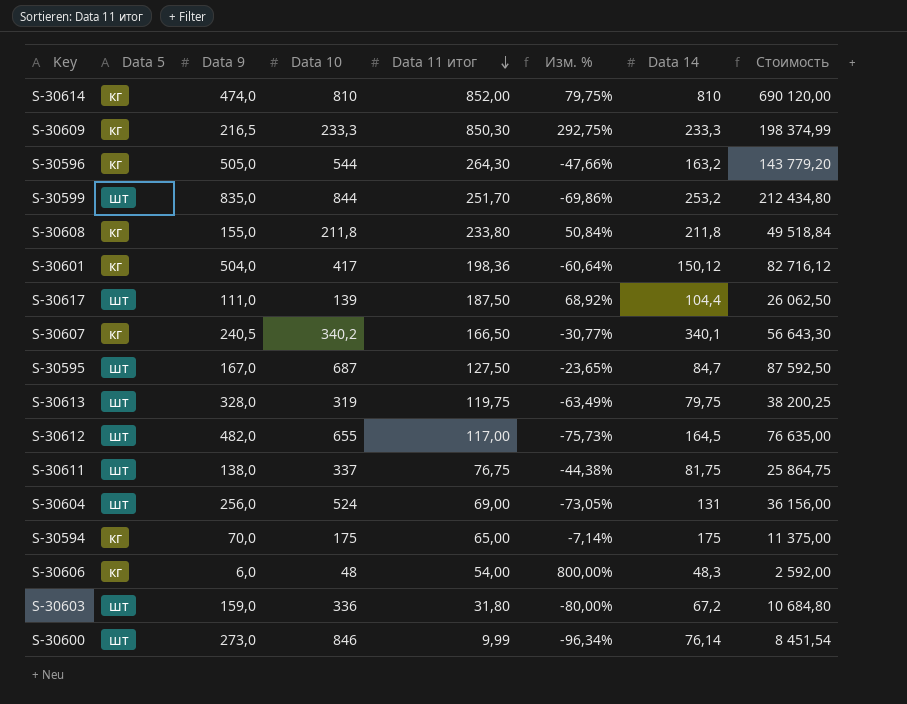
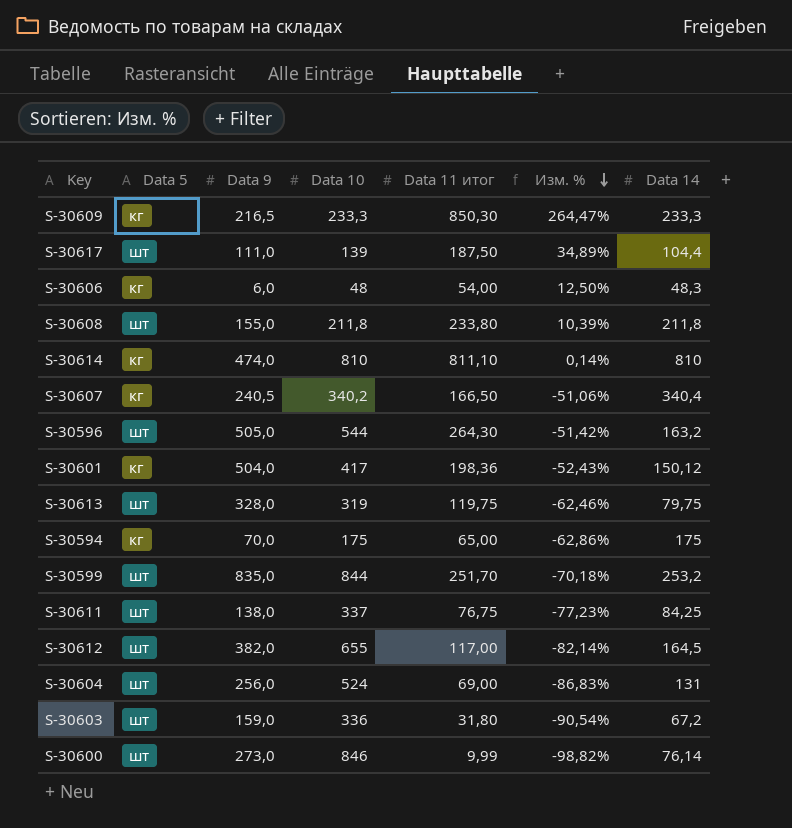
row order: Data 11 итог descending -> Изм. % descending
column Стоимость | formula: [Data 10] * [Data 11 итог] -> none
column Изм. % | formula: ([Data 11 итог] - [Data 9]) / [Data 9] -> ([Data 11 итог] - [Data 10]) / [Data 10]
row S-30595: шт | 167,0 | 687 | 127,50 | -23,65% | 84,7 | 87 592,50 -> none
S-30608 | Data 5: кг -> шт
S-30614 | Data 11 итог: 852,00 -> 811,10
S-30607 | Data 14: 340,1 -> 340,4
S-30596 | Data 5: кг -> шт
S-30611 | Data 14: 81,75 -> 84,25
S-30612 | Data 9: 482,0 -> 382,0

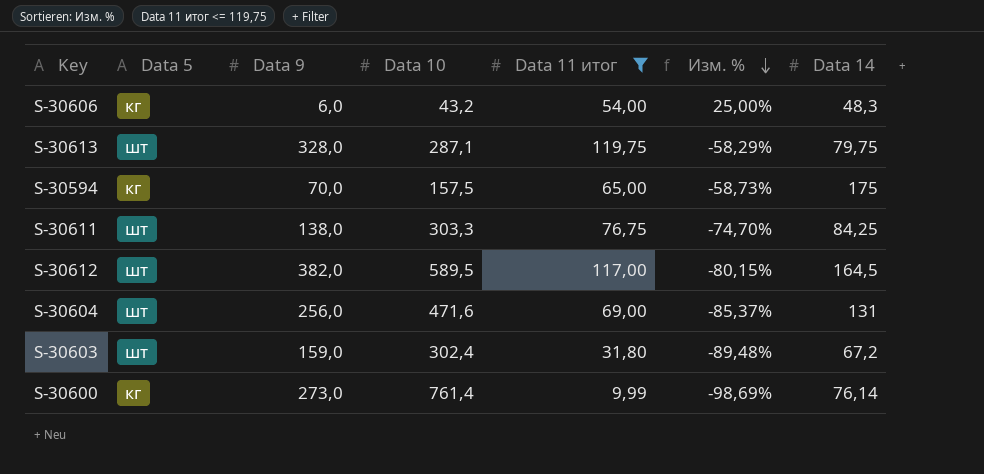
filter: none -> Data 11 итог <= 119,75
S-30606 | Data 10: 48 -> 43,2
S-30606 | Изм. %: 12,50% -> 25,00%
S-30613 | Data 10: 319 -> 287,1
S-30613 | Изм. %: -62,46% -> -58,29%
S-30594 | Data 10: 175 -> 157,5
S-30594 | Изм. %: -62,86% -> -58,73%
S-30611 | Data 10: 337 -> 303,3
S-30611 | Изм. %: -77,23% -> -74,70%
S-30612 | Data 10: 655 -> 589,5
S-30612 | Изм. %: -82,14% -> -80,15%
S-30604 | Data 10: 524 -> 471,6
S-30604 | Изм. %: -86,83% -> -85,37%
S-30603 | Data 10: 336 -> 302,4
S-30603 | Изм. %: -90,54% -> -89,48%
S-30600 | Data 5: шт -> кг
S-30600 | Data 10: 846 -> 761,4
S-30600 | Изм. %: -98,82% -> -98,69%

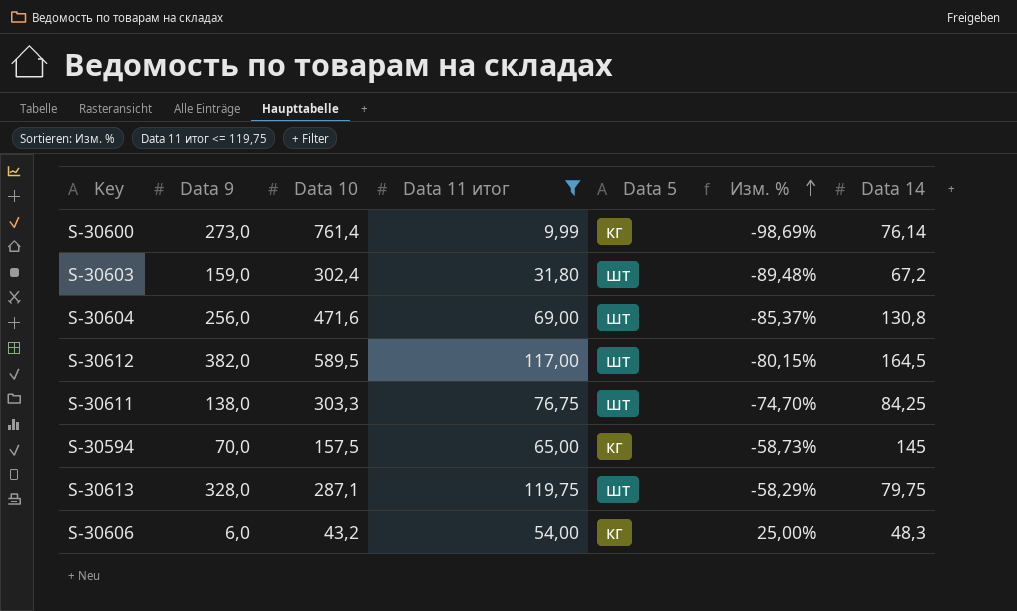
row order: Изм. % descending -> Изм. % ascending
column Data 5 | position: 2 -> 5
S-30604 | Data 14: 131 -> 130,8
S-30594 | Data 14: 175 -> 145

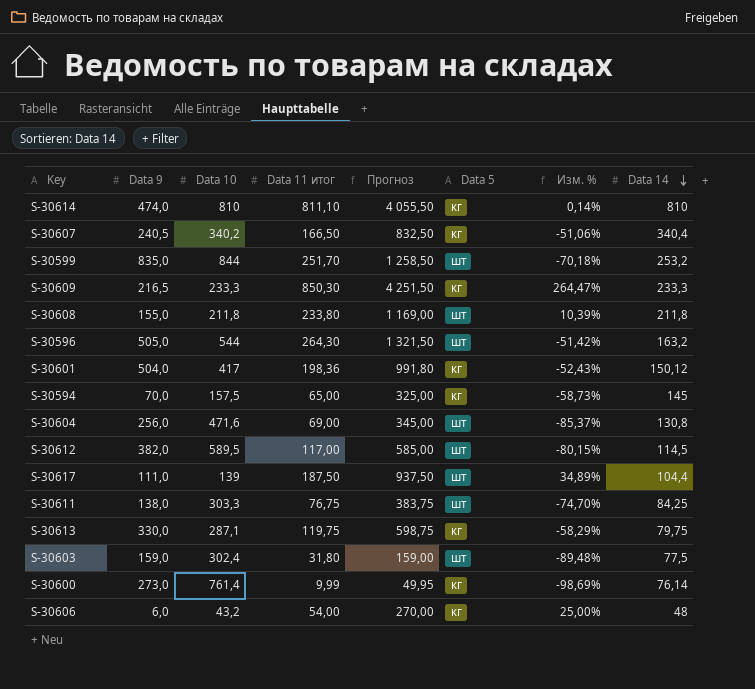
filter: Data 11 итог <= 119,75 -> none
row order: Изм. % ascending -> Data 14 descending
column Прогноз | formula: none -> [Data 11 итог] * 5
S-30612 | Data 14: 164,5 -> 114,5
S-30613 | Data 9: 328,0 -> 330,0
S-30613 | Data 5: шт -> кг
S-30603 | Data 14: 67,2 -> 77,5
S-30606 | Data 14: 48,3 -> 48

